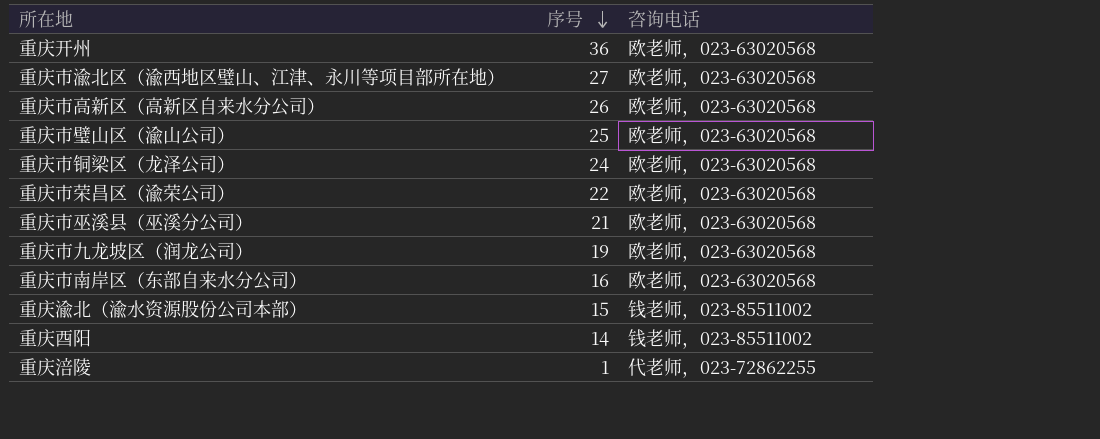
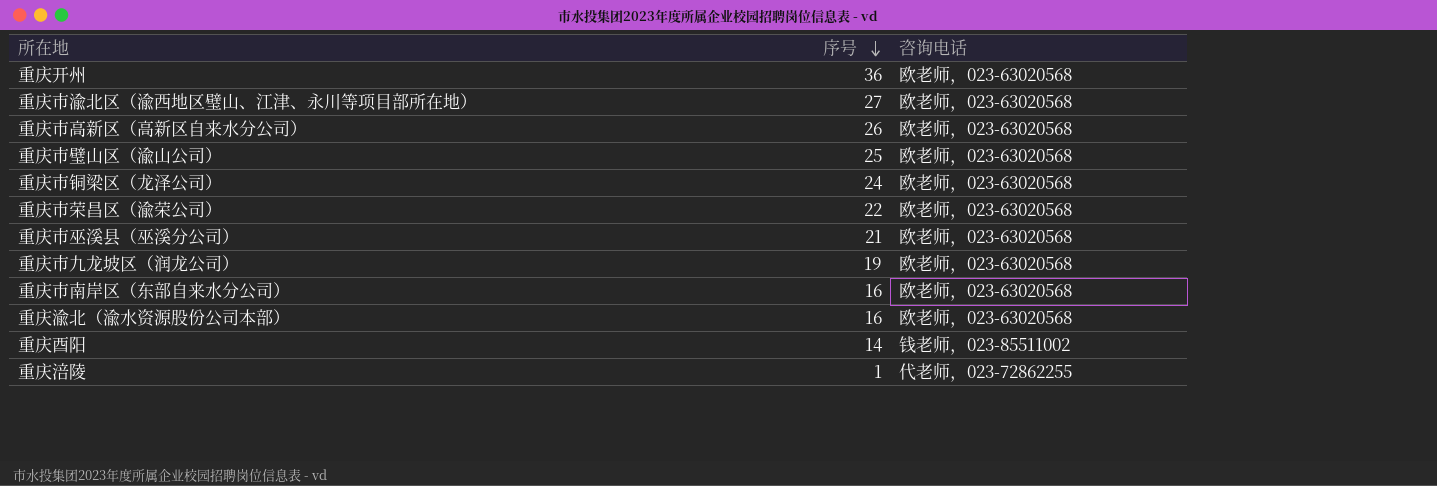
重庆渝北（渝水资源股份公司本部） | 序号: 15 -> 16
重庆渝北（渝水资源股份公司本部） | 咨询电话: 钱老师，023-85511002 -> 欧老师，023-63020568

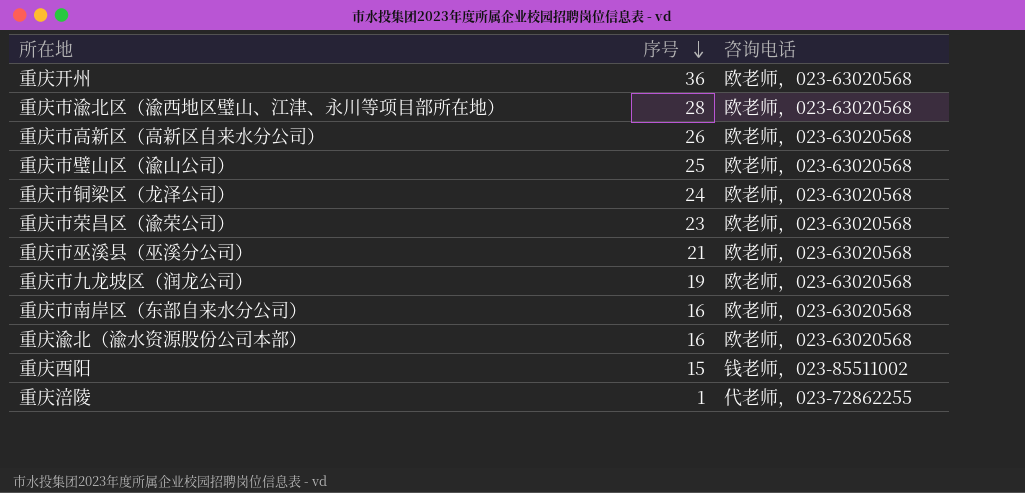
重庆市渝北区（渝西地区璧山、江津、永川等项目部所在地） | 序号: 27 -> 28
重庆市荣昌区（渝荣公司） | 序号: 22 -> 23
重庆酉阳 | 序号: 14 -> 15

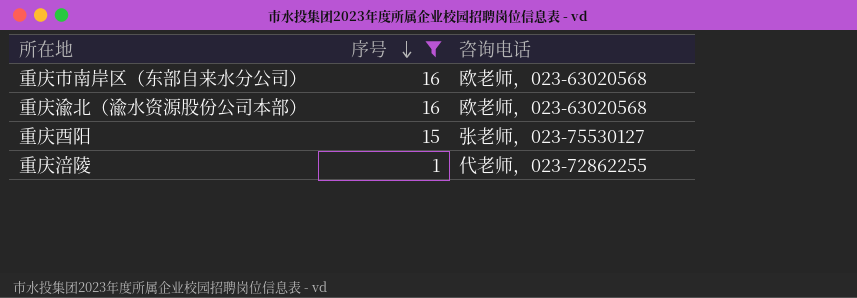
filter: none -> 序号 <= 16
重庆酉阳 | 咨询电话: 钱老师，023-85511002 -> 张老师，023-75530127

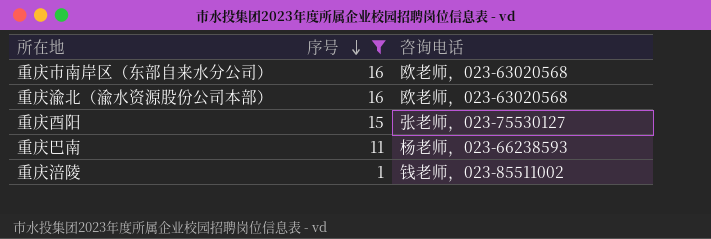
row 重庆巴南: none -> 11 | 杨老师，023-66238593
重庆涪陵 | 咨询电话: 代老师，023-72862255 -> 钱老师，023-85511002

